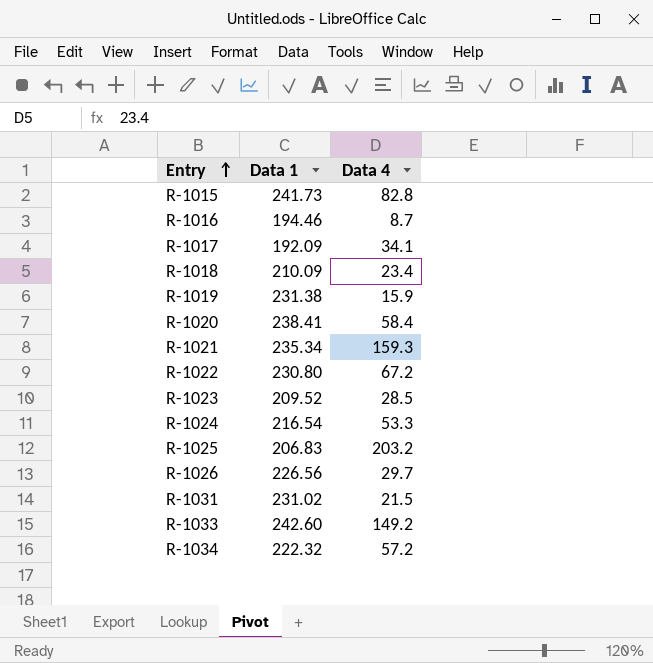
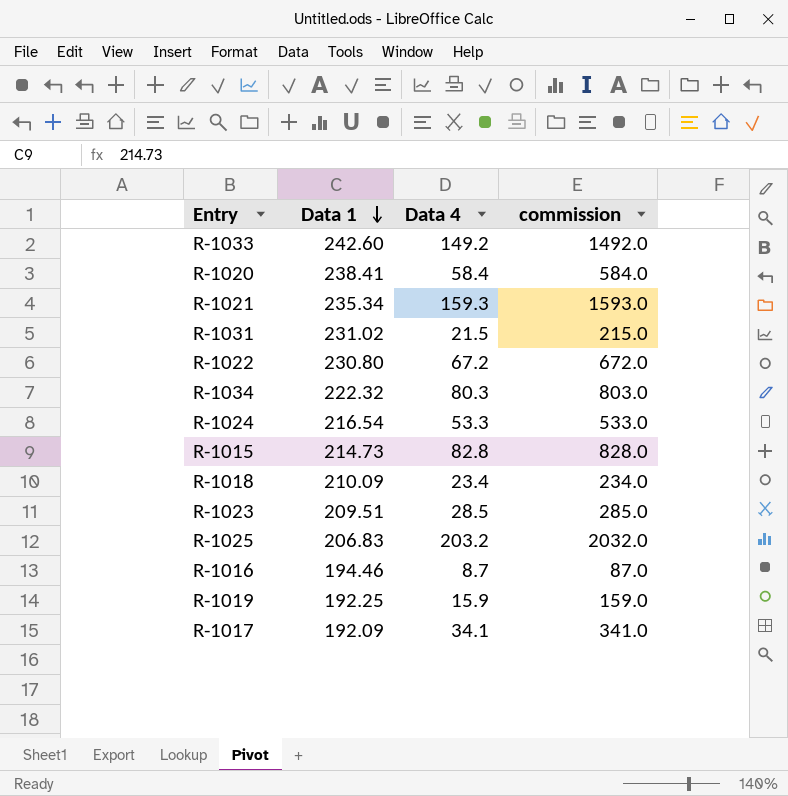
row order: Entry ascending -> Data 1 descending
column commission | formula: none -> [Data 4] * 10
row R-1026: 226.56 | 29.7 -> none
R-1034 | Data 4: 57.2 -> 80.3
R-1015 | Data 1: 241.73 -> 214.73
R-1023 | Data 1: 209.52 -> 209.51
R-1019 | Data 1: 231.38 -> 192.25

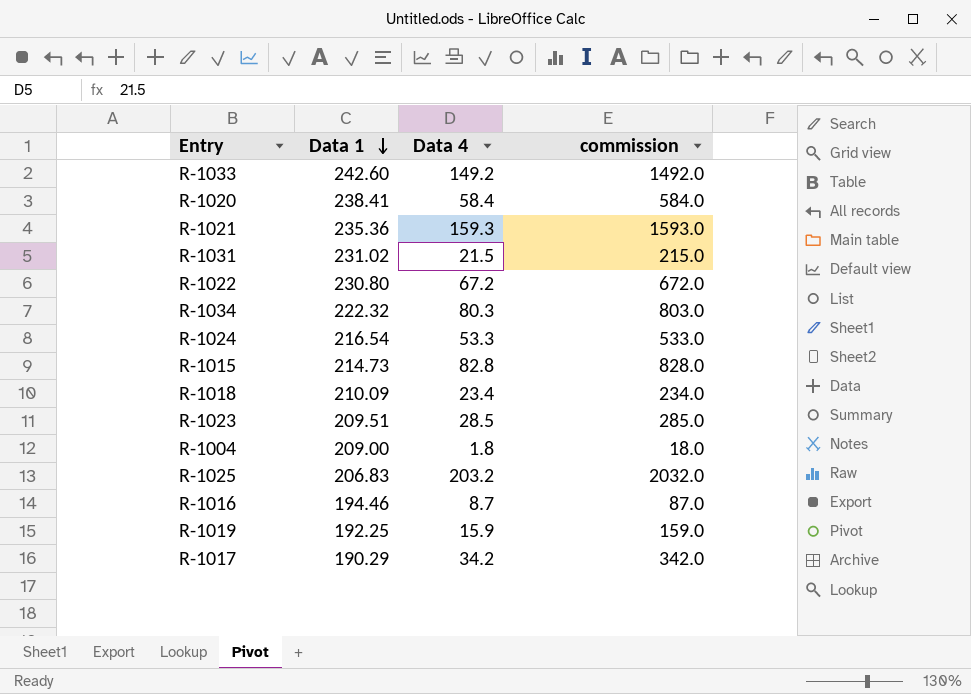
R-1021 | Data 1: 235.34 -> 235.36
row R-1004: none -> 209.00 | 1.8 | 18.0
R-1017 | Data 1: 192.09 -> 190.29
R-1017 | Data 4: 34.1 -> 34.2
R-1017 | commission: 341.0 -> 342.0

